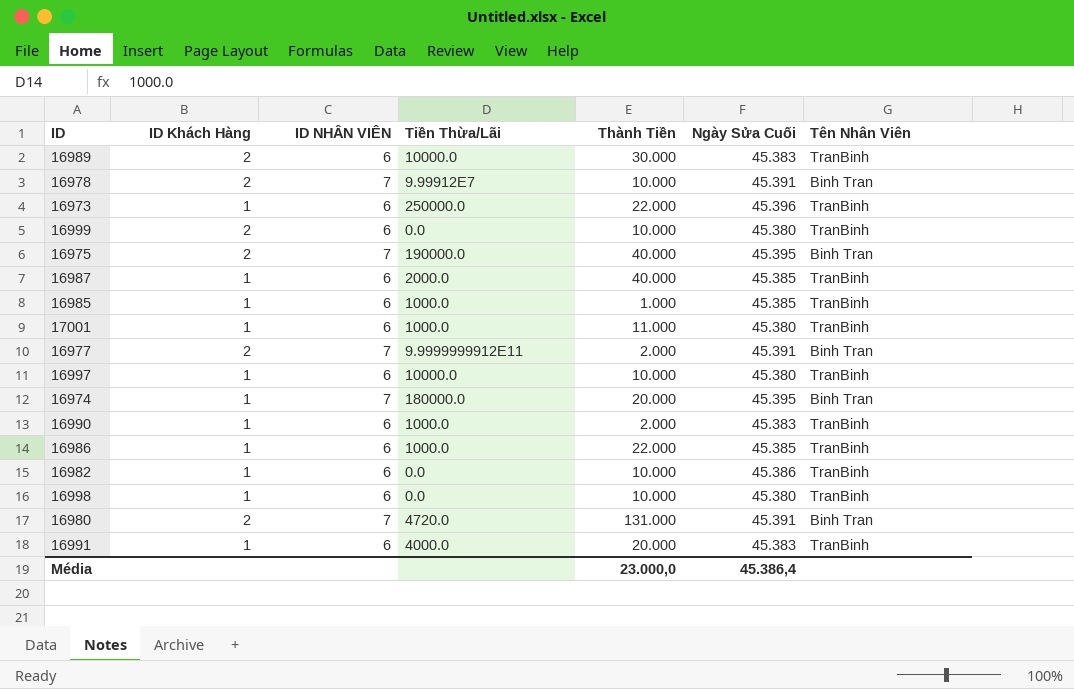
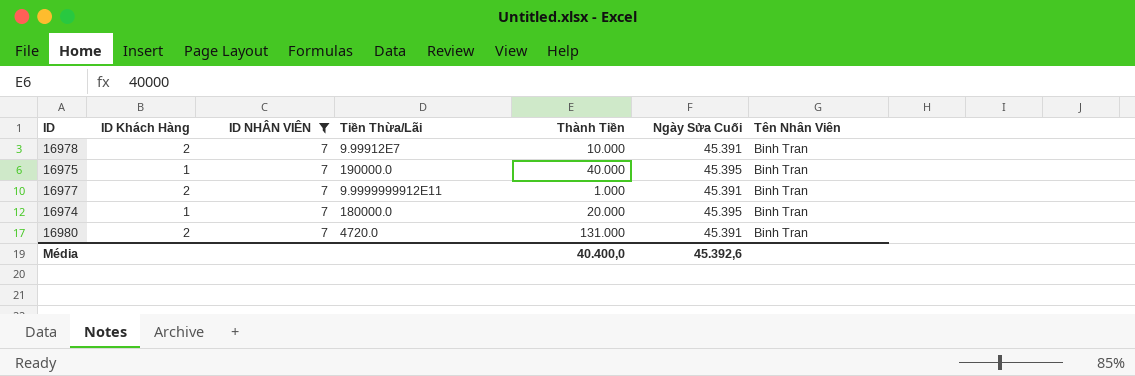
filter: none -> ID NHÂN VIÊN = 7
16975 | ID Khách Hàng: 2 -> 1
16977 | Thành Tiền: 2.000 -> 1.000
Média | Thành Tiền: 23.000,0 -> 40.400,0
Média | Ngày Sửa Cuối: 45.386,4 -> 45.392,6

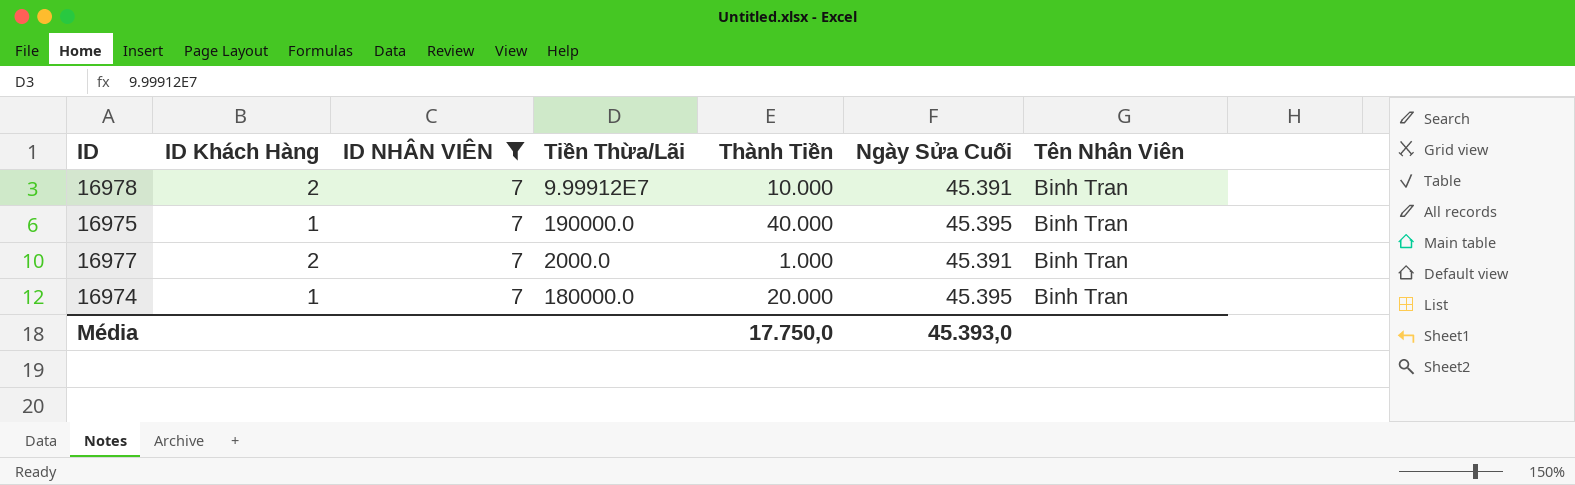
row 16980: 2 | 7 | 4720.0 | 131.000 | 45.391 | Binh Tran -> none
16977 | Tiền Thừa/Lãi: 9.9999999912E11 -> 2000.0
Média | Thành Tiền: 40.400,0 -> 17.750,0
Média | Ngày Sửa Cuối: 45.392,6 -> 45.393,0

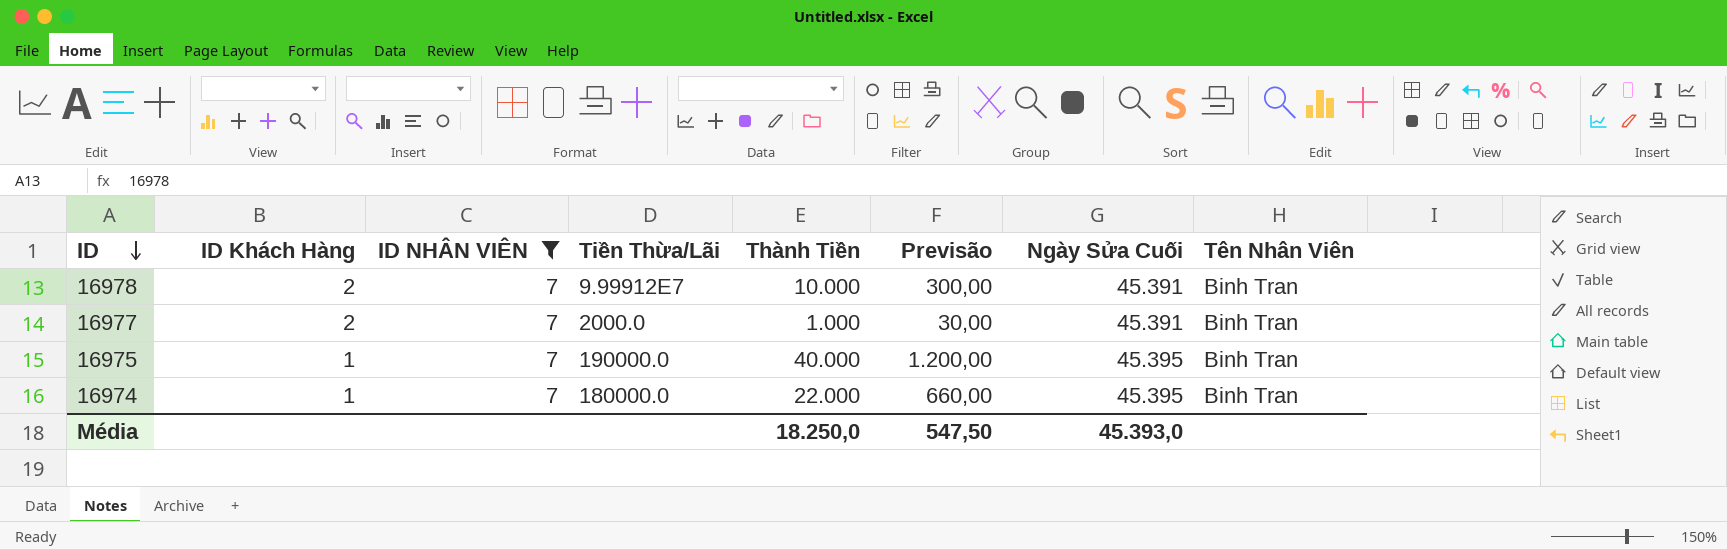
row order: none -> ID descending
column Previsão | formula: none -> [Thành Tiền] * 0,03
16974 | Thành Tiền: 20.000 -> 22.000
Média | Thành Tiền: 17.750,0 -> 18.250,0

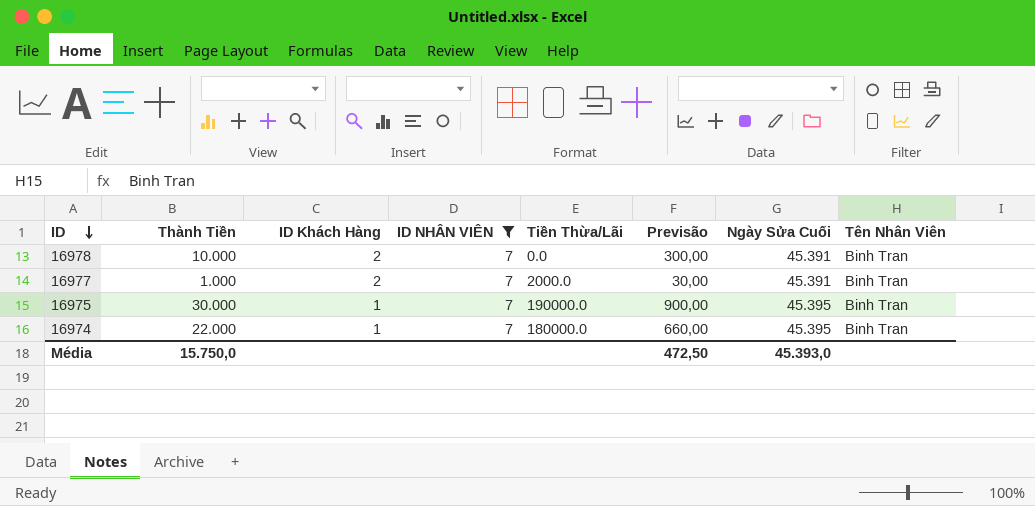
column Thành Tiền | position: 5 -> 2
16978 | Tiền Thừa/Lãi: 9.99912E7 -> 0.0
16975 | Thành Tiền: 40.000 -> 30.000
16975 | Previsão: 1.200,00 -> 900,00
Média | Thành Tiền: 18.250,0 -> 15.750,0
Média | Previsão: 547,50 -> 472,50

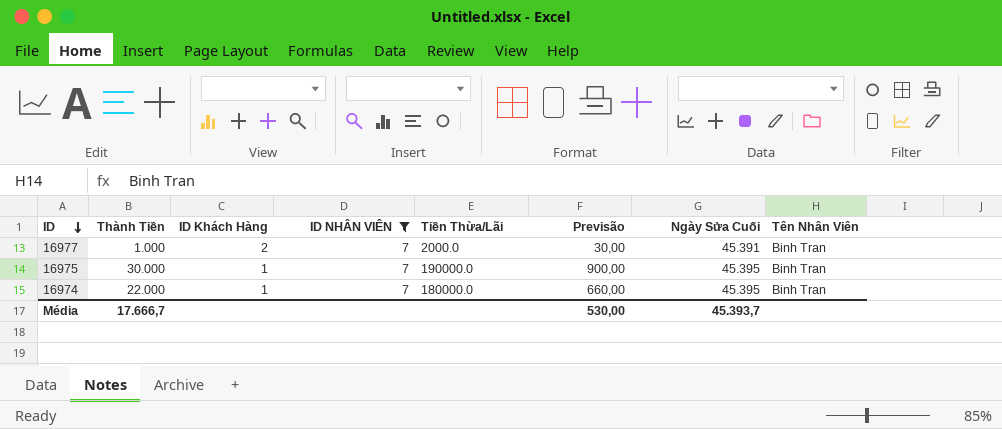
row 16978: 10.000 | 2 | 7 | 0.0 | 300,00 | 45.391 | Binh Tran -> none
Média | Thành Tiền: 15.750,0 -> 17.666,7
Média | Previsão: 472,50 -> 530,00
Média | Ngày Sửa Cuối: 45.393,0 -> 45.393,7

